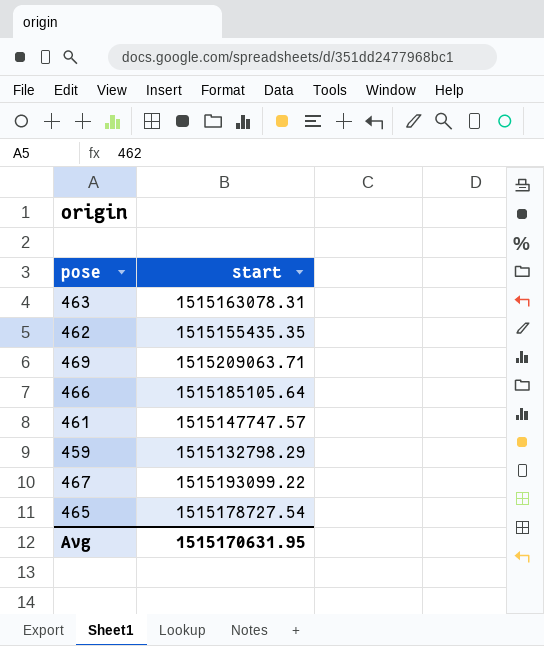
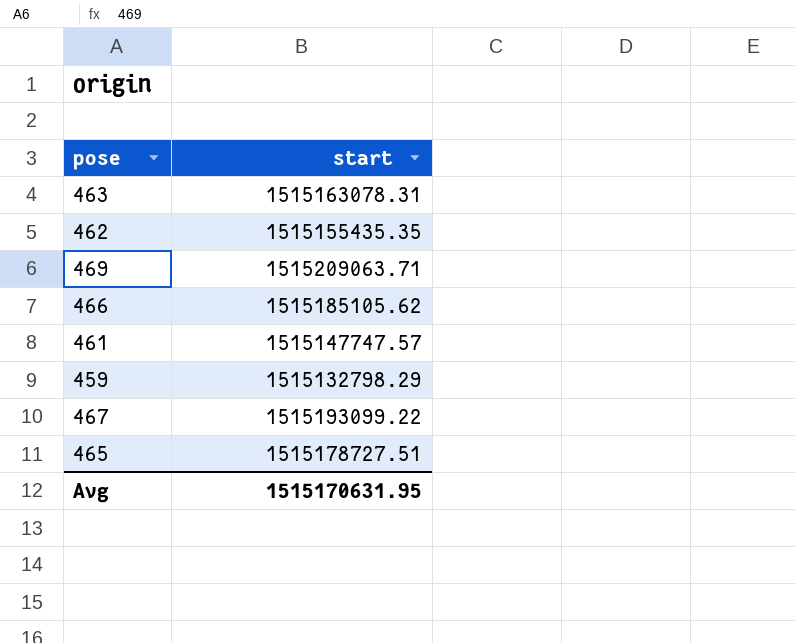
466 | start: 1515185105.64 -> 1515185105.62
465 | start: 1515178727.54 -> 1515178727.51

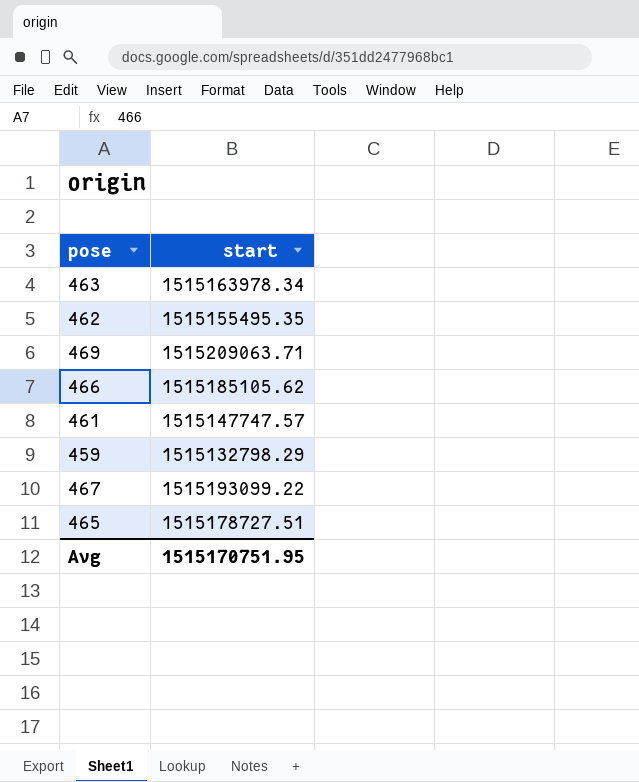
463 | start: 1515163078.31 -> 1515163978.34
462 | start: 1515155435.35 -> 1515155495.35
Avg | start: 1515170631.95 -> 1515170751.95

